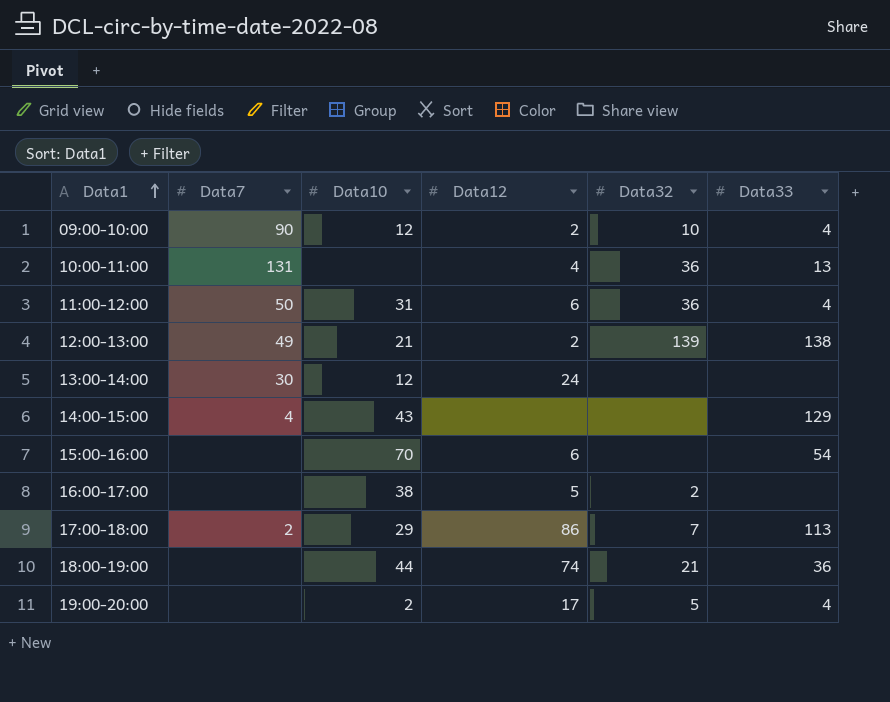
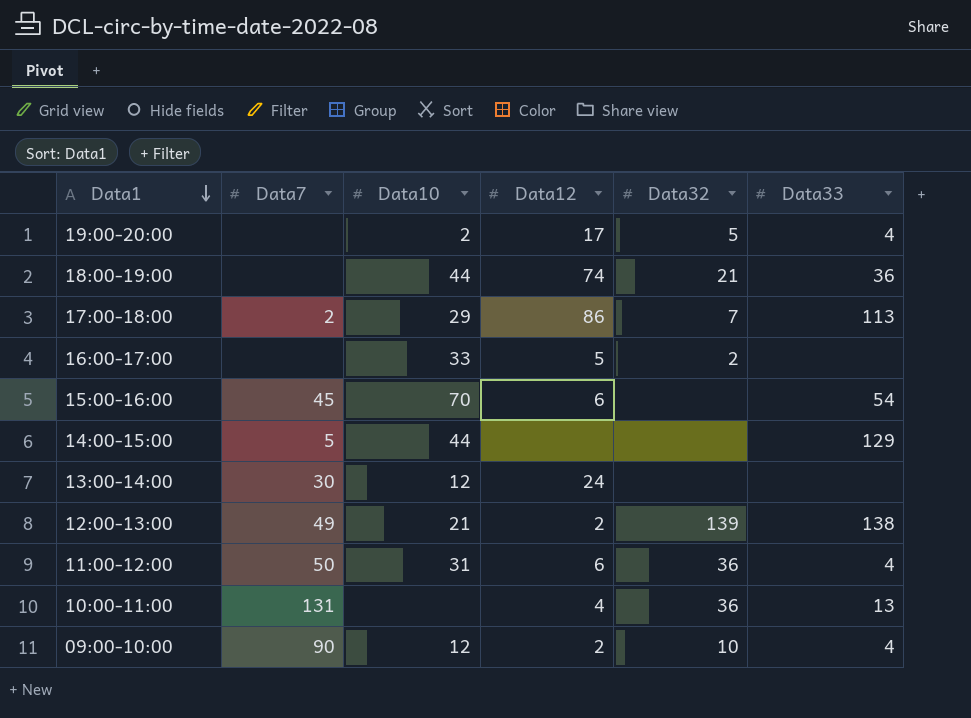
row order: Data1 ascending -> Data1 descending
16:00-17:00 | Data10: 38 -> 33
15:00-16:00 | Data7: none -> 45
14:00-15:00 | Data7: 4 -> 5
14:00-15:00 | Data10: 43 -> 44

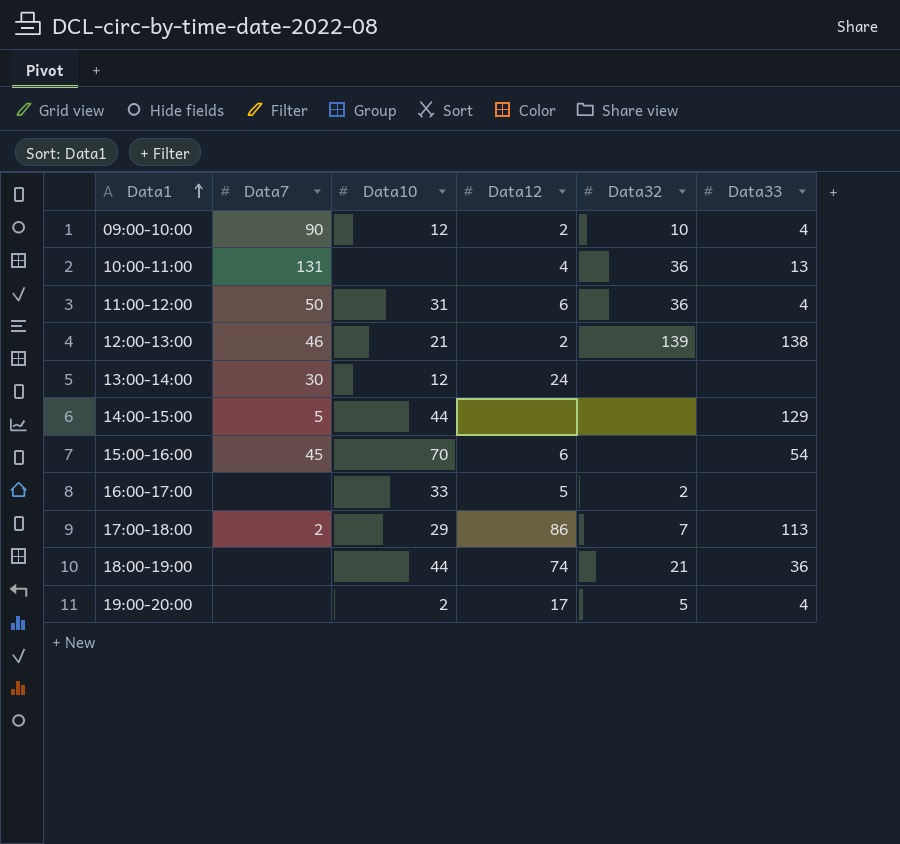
row order: Data1 descending -> Data1 ascending
12:00-13:00 | Data7: 49 -> 46

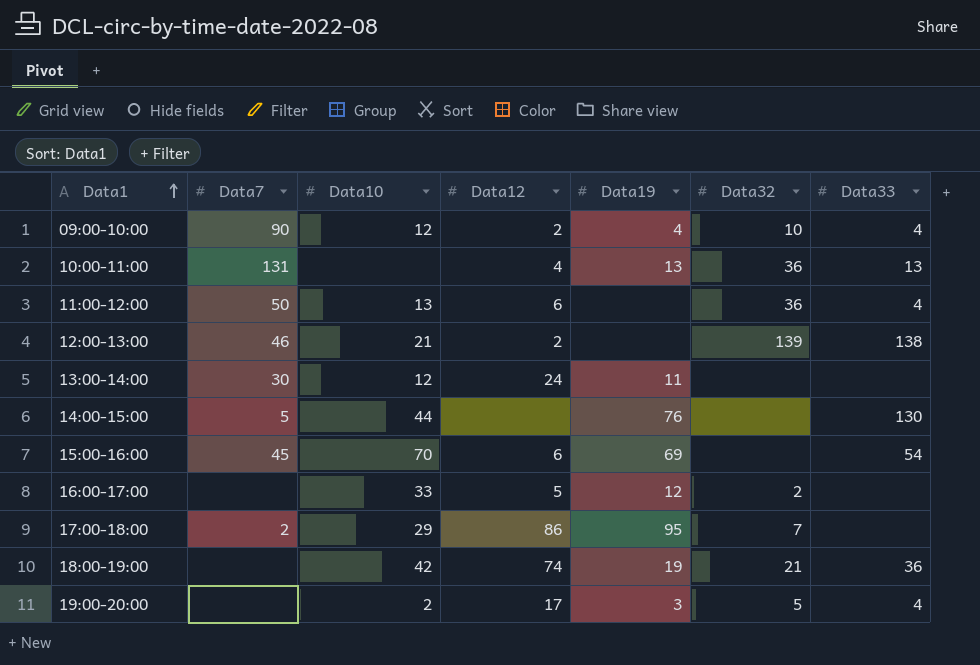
column Data19 | position: none -> 5
11:00-12:00 | Data10: 31 -> 13
14:00-15:00 | Data33: 129 -> 130
17:00-18:00 | Data33: 113 -> none
18:00-19:00 | Data10: 44 -> 42

